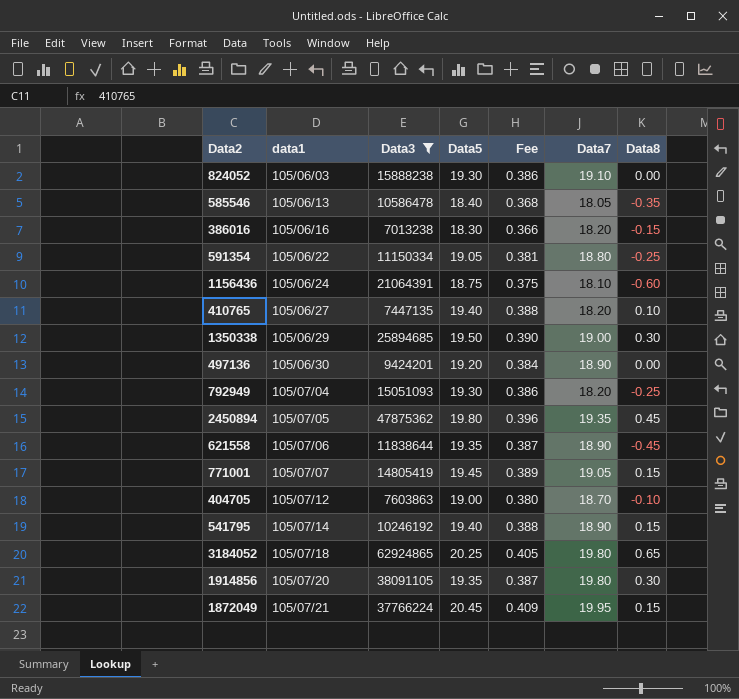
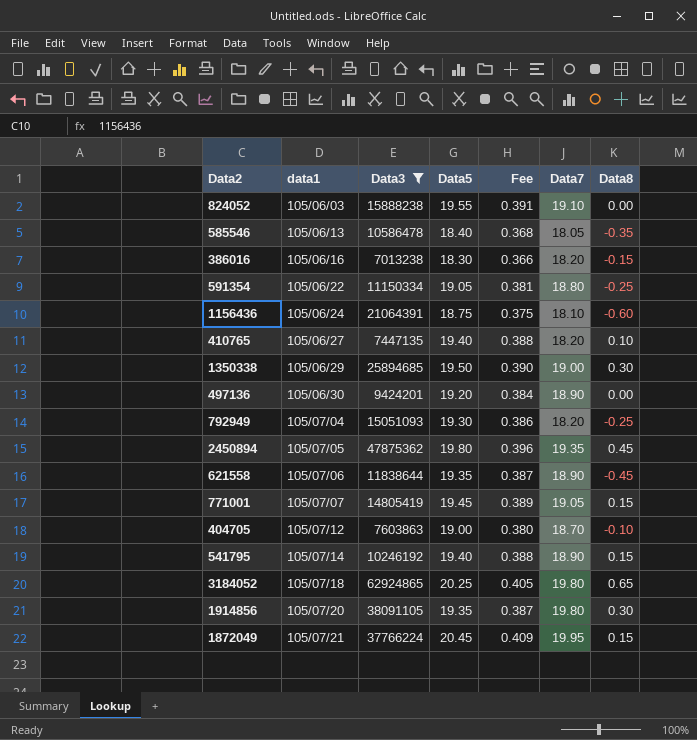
824052 | Data5: 19.30 -> 19.55
824052 | Fee: 0.386 -> 0.391

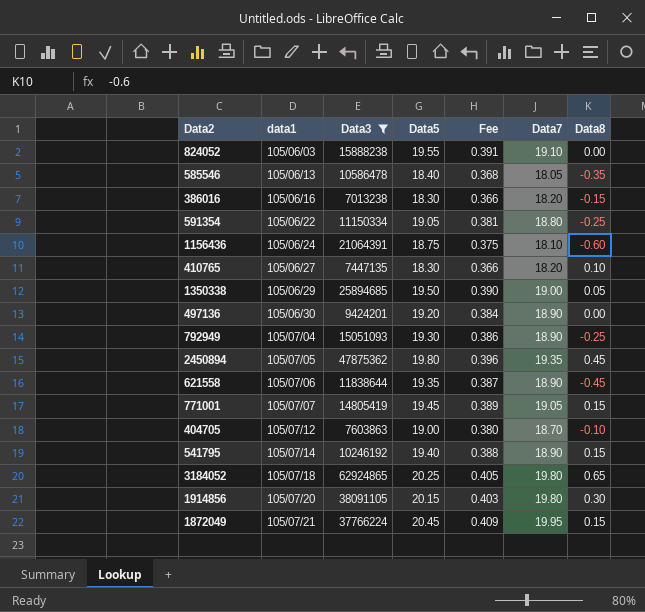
410765 | Data5: 19.40 -> 18.30
410765 | Fee: 0.388 -> 0.366
1350338 | Data8: 0.30 -> 0.05
792949 | Data7: 18.20 -> 18.90
1914856 | Data5: 19.35 -> 20.15
1914856 | Fee: 0.387 -> 0.403

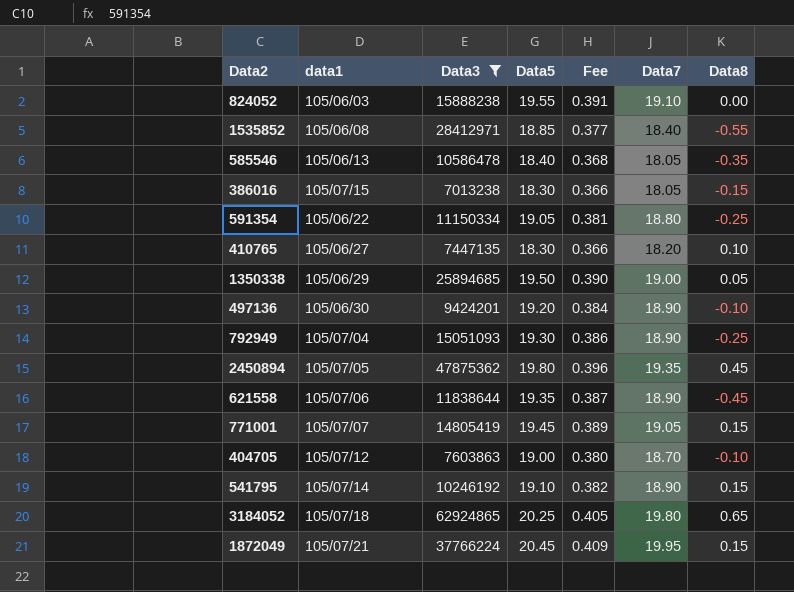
row 1156436: 105/06/24 | 21064391 | 18.75 | 0.375 | 18.10 | -0.60 -> none
row 1914856: 105/07/20 | 38091105 | 20.15 | 0.403 | 19.80 | 0.30 -> none
row 1535852: none -> 105/06/08 | 28412971 | 18.85 | 0.377 | 18.40 | -0.55
386016 | data1: 105/06/16 -> 105/07/15
386016 | Data7: 18.20 -> 18.05
497136 | Data8: 0.00 -> -0.10
541795 | Data5: 19.40 -> 19.10
541795 | Fee: 0.388 -> 0.382

